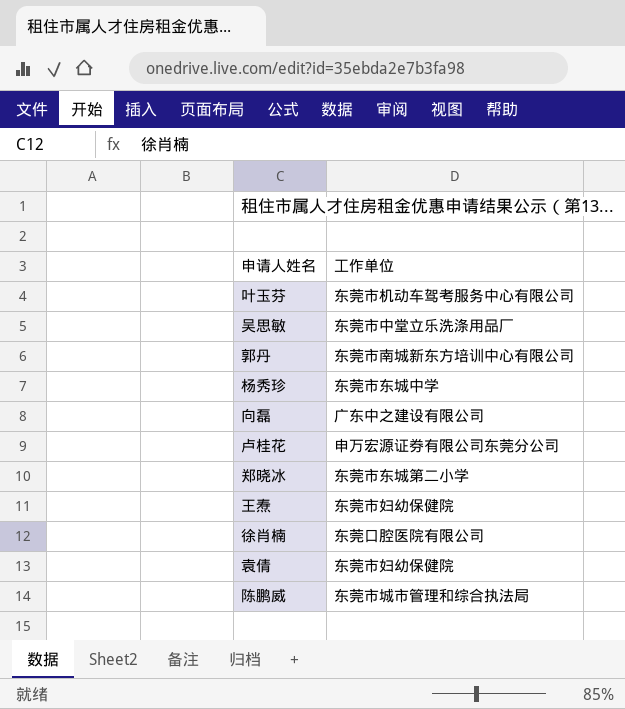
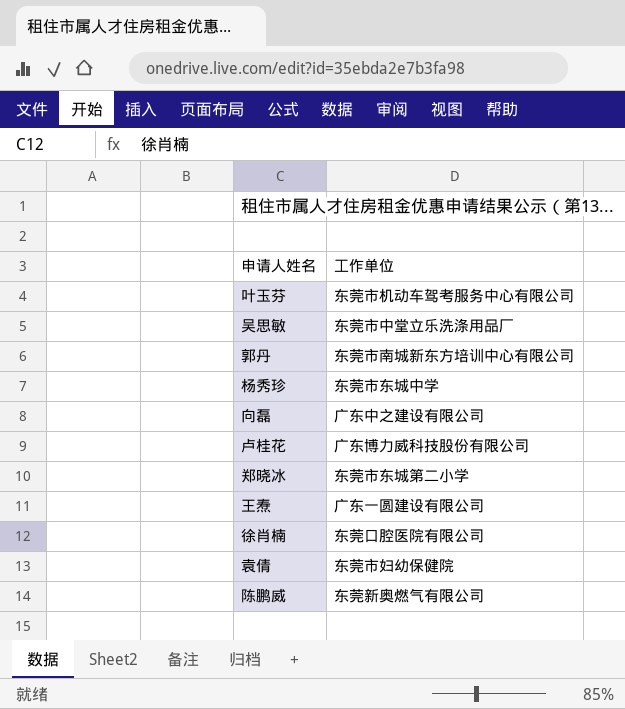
卢桂花 | 工作单位: 申万宏源证券有限公司东莞分公司 -> 广东博力威科技股份有限公司
王焘 | 工作单位: 东莞市妇幼保健院 -> 广东一圆建设有限公司
陈鹏威 | 工作单位: 东莞市城市管理和综合执法局 -> 东莞新奥燃气有限公司

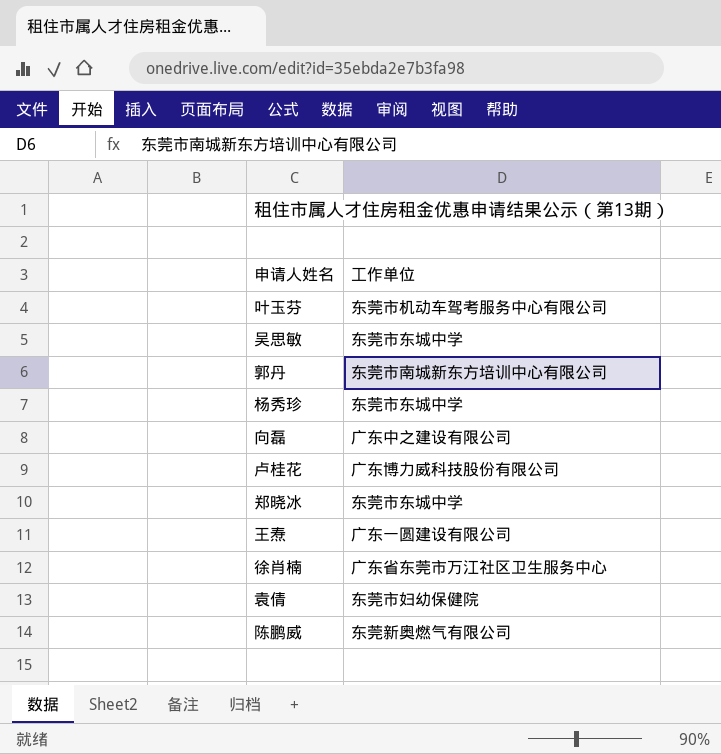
吴思敏 | 工作单位: 东莞市中堂立乐洗涤用品厂 -> 东莞市东城中学
郑晓冰 | 工作单位: 东莞市东城第二小学 -> 东莞市东城中学
徐肖楠 | 工作单位: 东莞口腔医院有限公司 -> 广东省东莞市万江社区卫生服务中心

